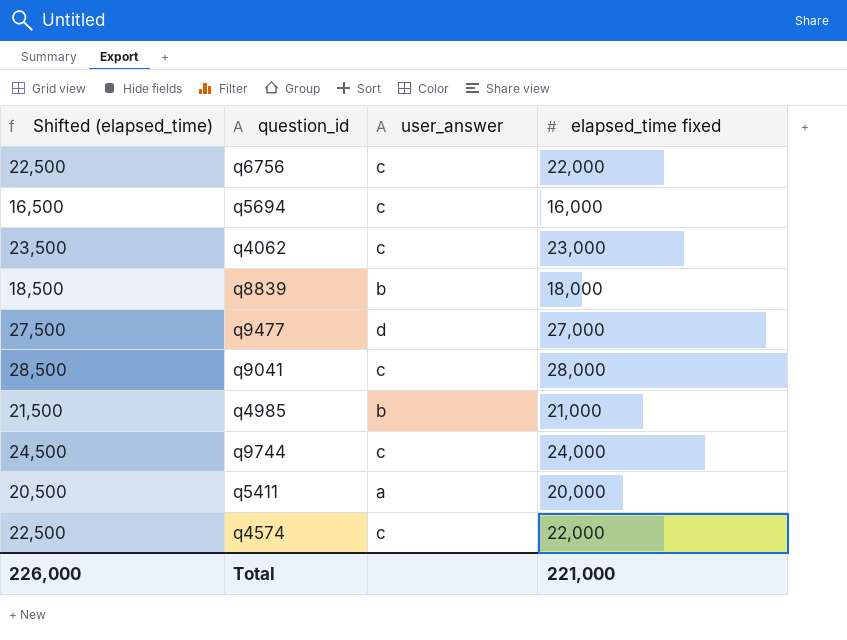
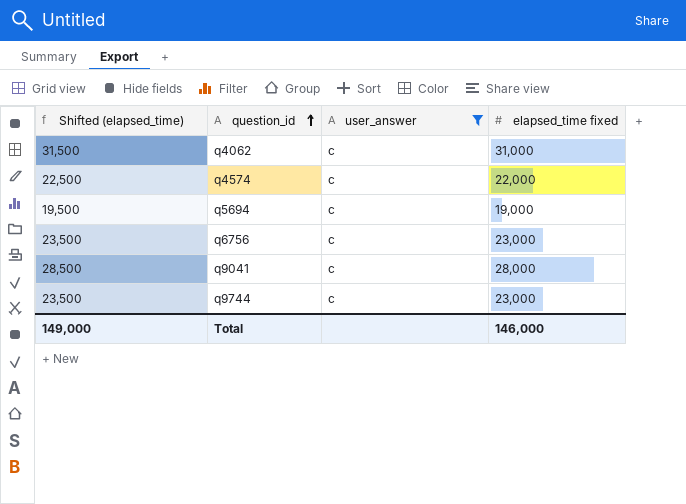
filter: none -> user_answer = c
row order: none -> question_id ascending
q4062 | Shifted (elapsed_time): 23,500 -> 31,500
q4062 | elapsed_time fixed: 23,000 -> 31,000
q5694 | Shifted (elapsed_time): 16,500 -> 19,500
q5694 | elapsed_time fixed: 16,000 -> 19,000
q6756 | Shifted (elapsed_time): 22,500 -> 23,500
q6756 | elapsed_time fixed: 22,000 -> 23,000
q9744 | Shifted (elapsed_time): 24,500 -> 23,500
q9744 | elapsed_time fixed: 24,000 -> 23,000
Total | Shifted (elapsed_time): 226,000 -> 149,000
Total | elapsed_time fixed: 221,000 -> 146,000

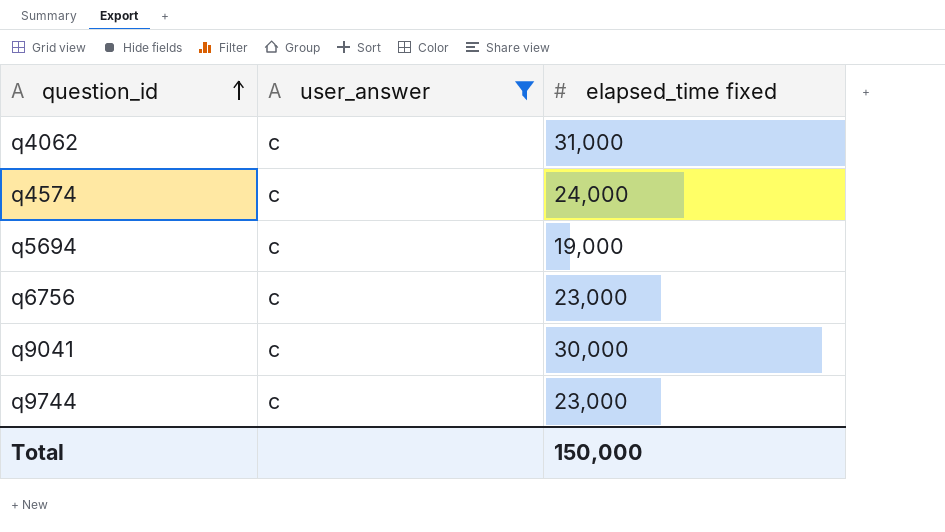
column Shifted (elapsed_time) | formula: [elapsed_time fixed] + 500 -> none
q4574 | elapsed_time fixed: 22,000 -> 24,000
q9041 | elapsed_time fixed: 28,000 -> 30,000
Total | elapsed_time fixed: 146,000 -> 150,000

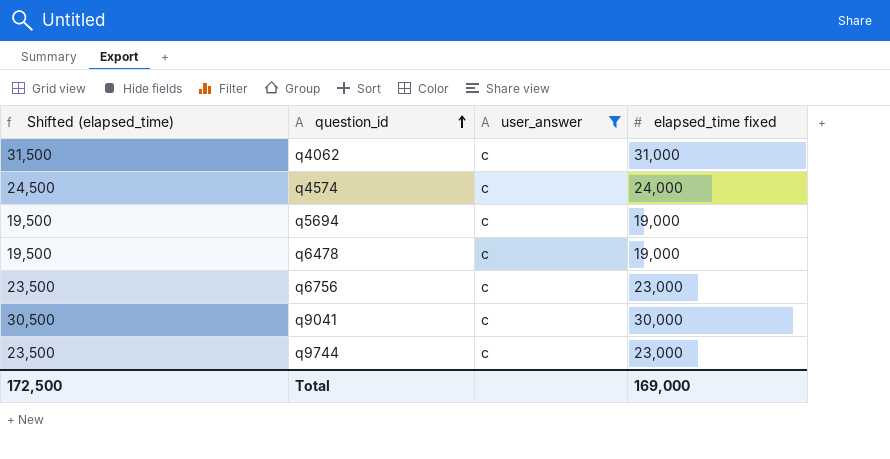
column Shifted (elapsed_time) | formula: none -> [elapsed_time fixed] + 500
row q6478: none -> 19,500 | c | 19,000
Total | elapsed_time fixed: 150,000 -> 169,000

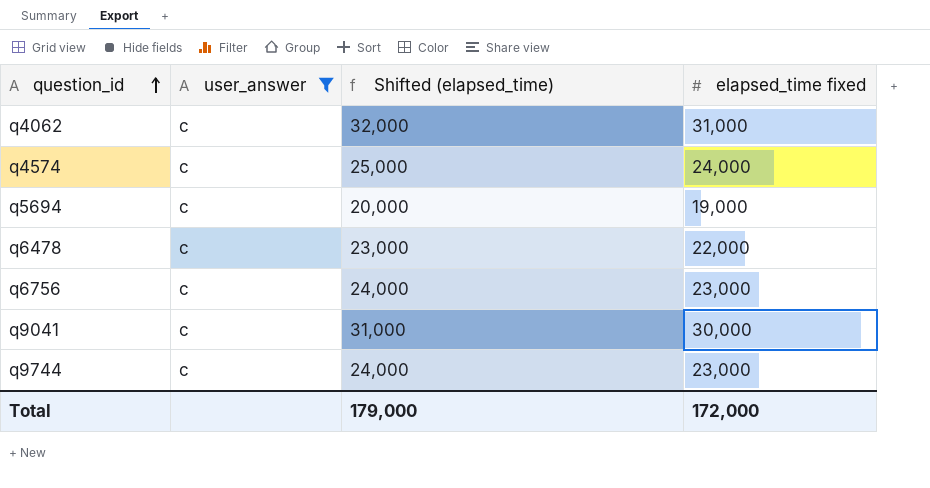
column Shifted (elapsed_time) | formula: [elapsed_time fixed] + 500 -> [elapsed_time fixed] + 1000
column Shifted (elapsed_time) | position: 1 -> 3
q6478 | elapsed_time fixed: 19,000 -> 22,000
Total | Shifted (elapsed_time): 172,500 -> 179,000
Total | elapsed_time fixed: 169,000 -> 172,000

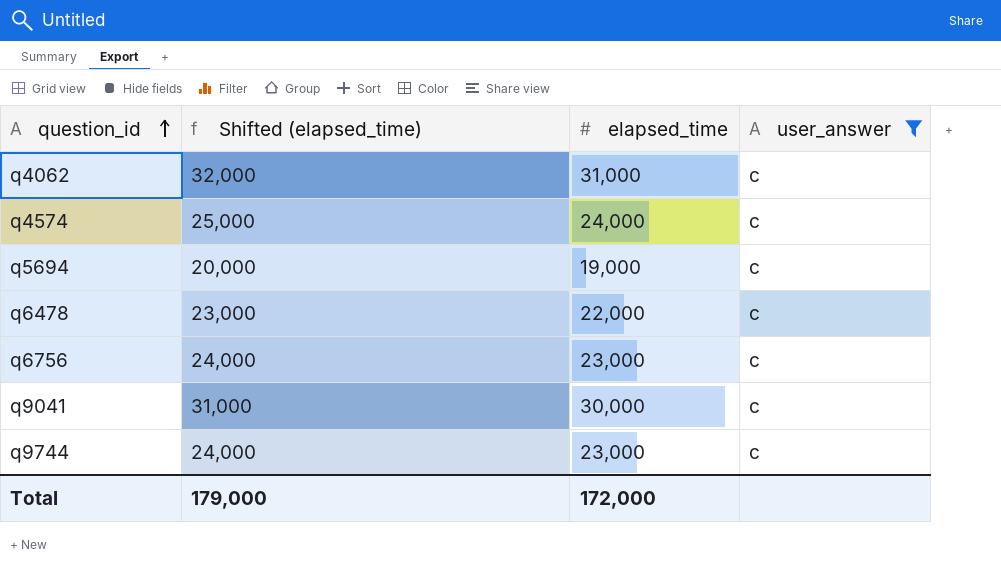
column name: elapsed_time fixed -> elapsed_time
column user_answer | position: 2 -> 4

